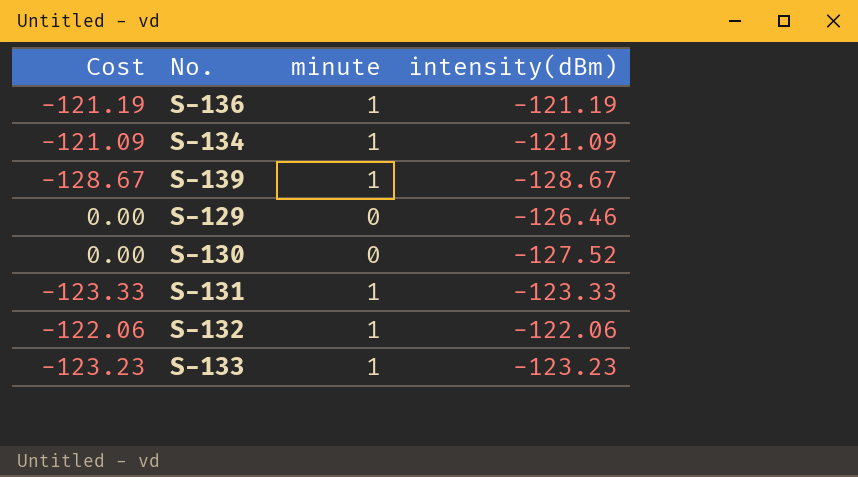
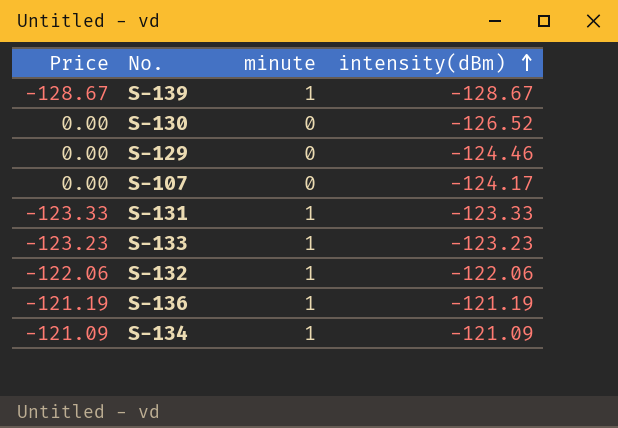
row order: none -> intensity(dBm) ascending
column name: Cost -> Price
S-130 | intensity(dBm): -127.52 -> -126.52
S-129 | intensity(dBm): -126.46 -> -124.46
row S-107: none -> 0.00 | 0 | -124.17

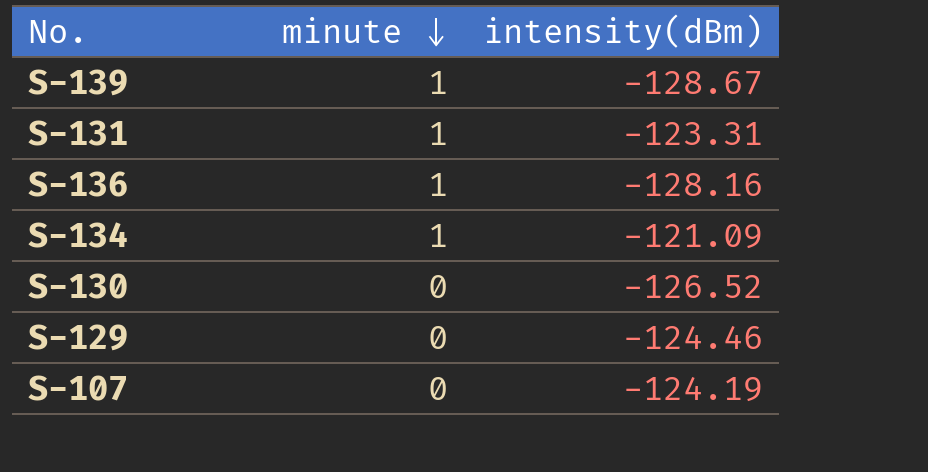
row order: intensity(dBm) ascending -> minute descending
column Price | formula: [minute] * [intensity(dBm)] -> none
row S-133: -123.23 | 1 | -123.23 -> none
row S-132: -122.06 | 1 | -122.06 -> none
S-131 | intensity(dBm): -123.33 -> -123.31
S-136 | intensity(dBm): -121.19 -> -128.16
S-107 | intensity(dBm): -124.17 -> -124.19

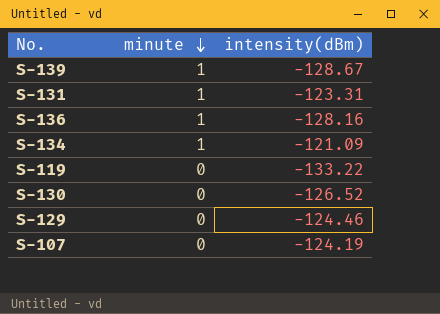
row S-119: none -> 0 | -133.22

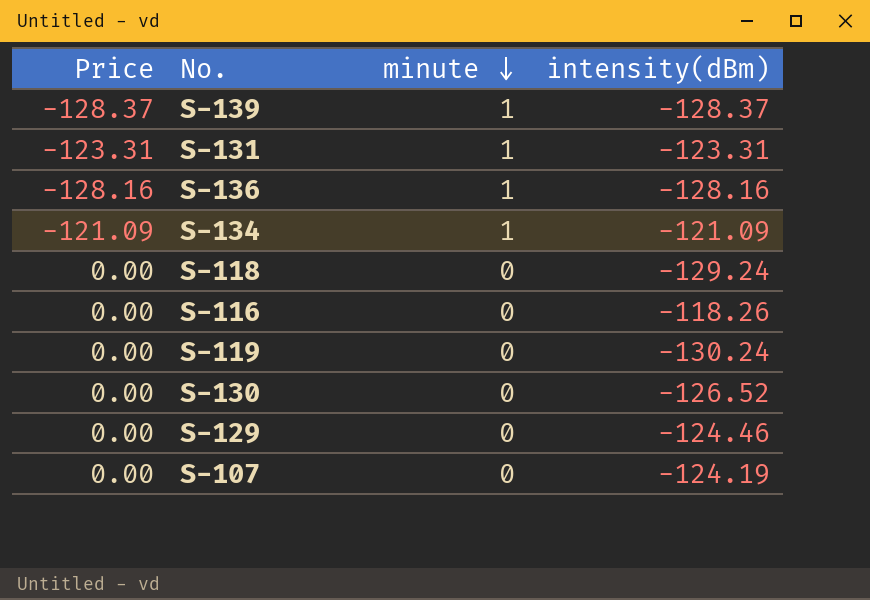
column Price | formula: none -> [minute] * [intensity(dBm)]
S-139 | intensity(dBm): -128.67 -> -128.37
row S-118: none -> 0.00 | 0 | -129.24
row S-116: none -> 0.00 | 0 | -118.26
S-119 | intensity(dBm): -133.22 -> -130.24

